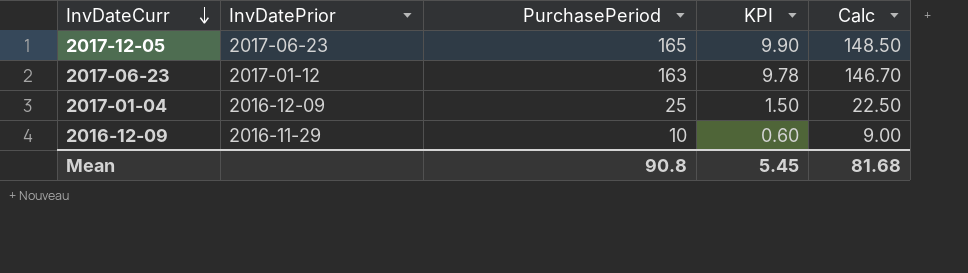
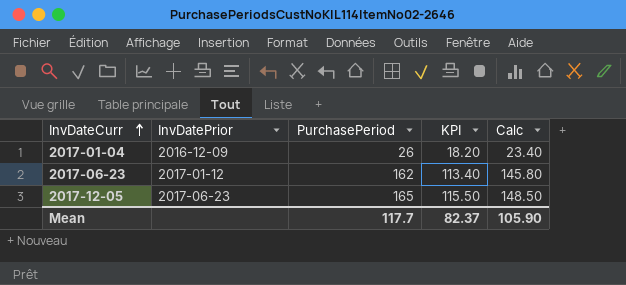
row order: InvDateCurr descending -> InvDateCurr ascending
column KPI | formula: [PurchasePeriod] * 0.06 -> [PurchasePeriod] * 0.7
row 2016-12-09: 2016-11-29 | 10 | 0.60 | 9.00 -> none
2017-01-04 | PurchasePeriod: 25 -> 26
2017-01-04 | Calc: 22.50 -> 23.40
2017-06-23 | PurchasePeriod: 163 -> 162
2017-06-23 | Calc: 146.70 -> 145.80
Mean | PurchasePeriod: 90.8 -> 117.7
Mean | KPI: 5.45 -> 82.37
Mean | Calc: 81.68 -> 105.90

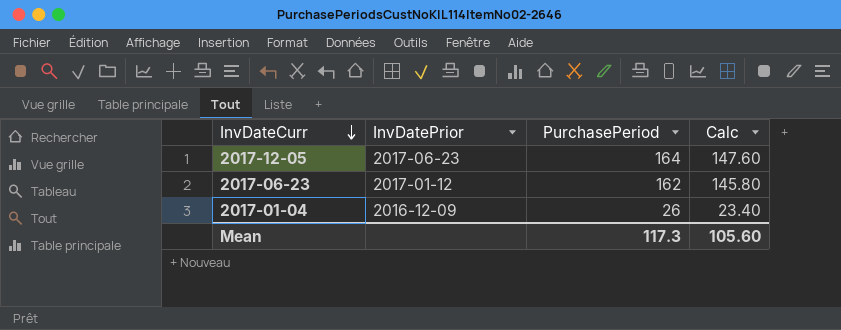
row order: InvDateCurr ascending -> InvDateCurr descending
column KPI | formula: [PurchasePeriod] * 0.7 -> none
2017-12-05 | PurchasePeriod: 165 -> 164
2017-12-05 | Calc: 148.50 -> 147.60
Mean | PurchasePeriod: 117.7 -> 117.3
Mean | Calc: 105.90 -> 105.60

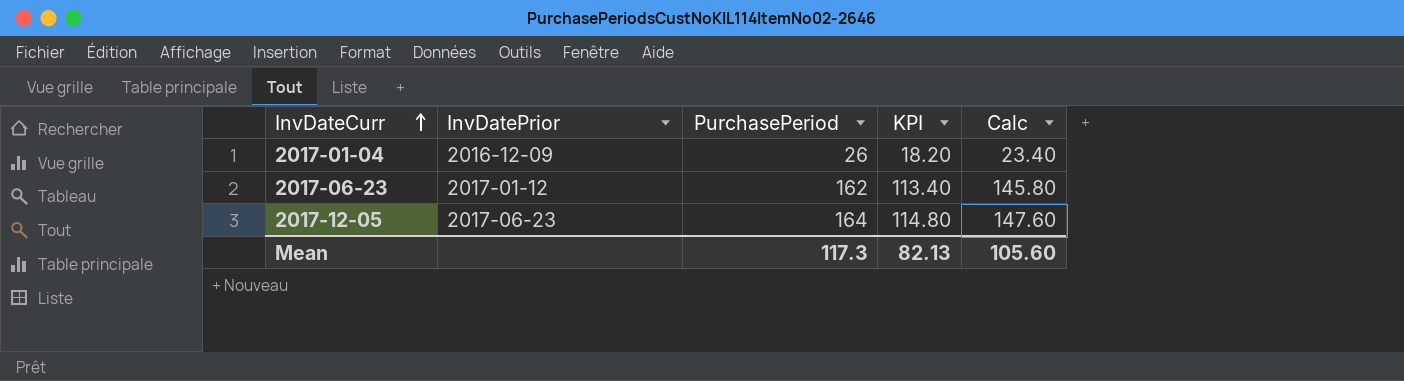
row order: InvDateCurr descending -> InvDateCurr ascending
column KPI | formula: none -> [PurchasePeriod] * 0.7

